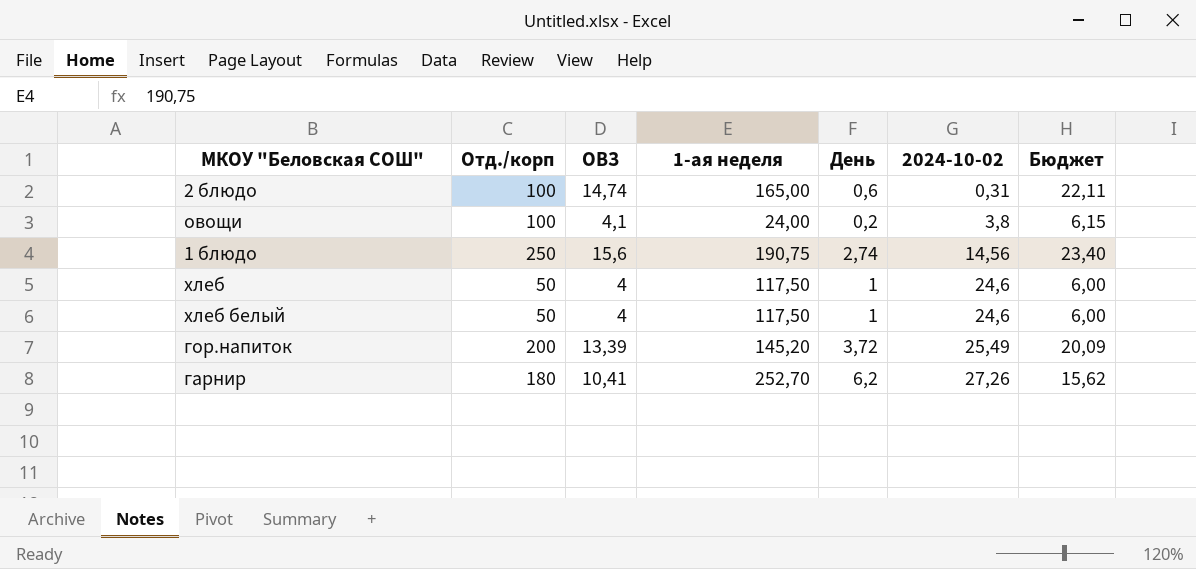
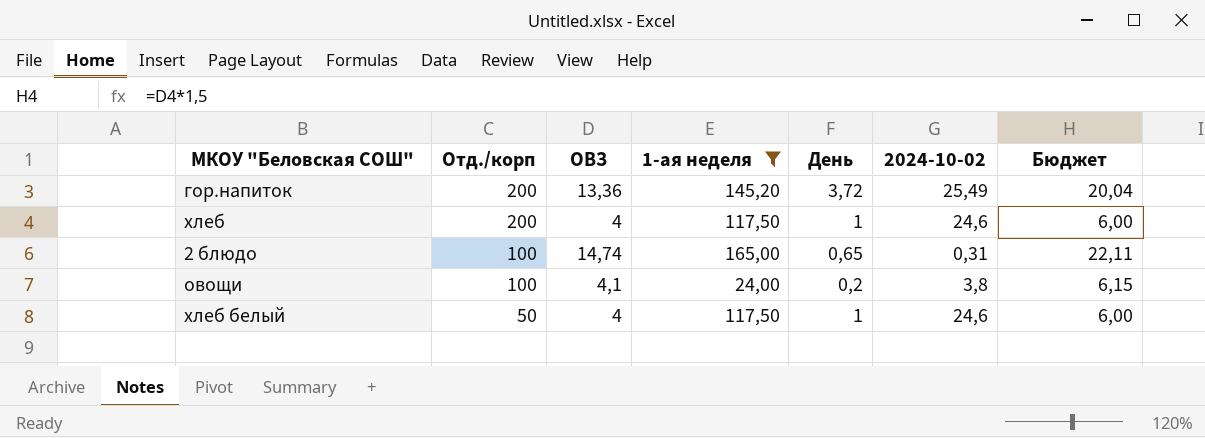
filter: none -> 1-ая неделя <= 165,00
row order: 2024-10-02 ascending -> Отд./корп descending
гор.напиток | ОВЗ: 13,39 -> 13,36
гор.напиток | Бюджет: 20,09 -> 20,04
хлеб | Отд./корп: 50 -> 200
2 блюдо | День: 0,6 -> 0,65

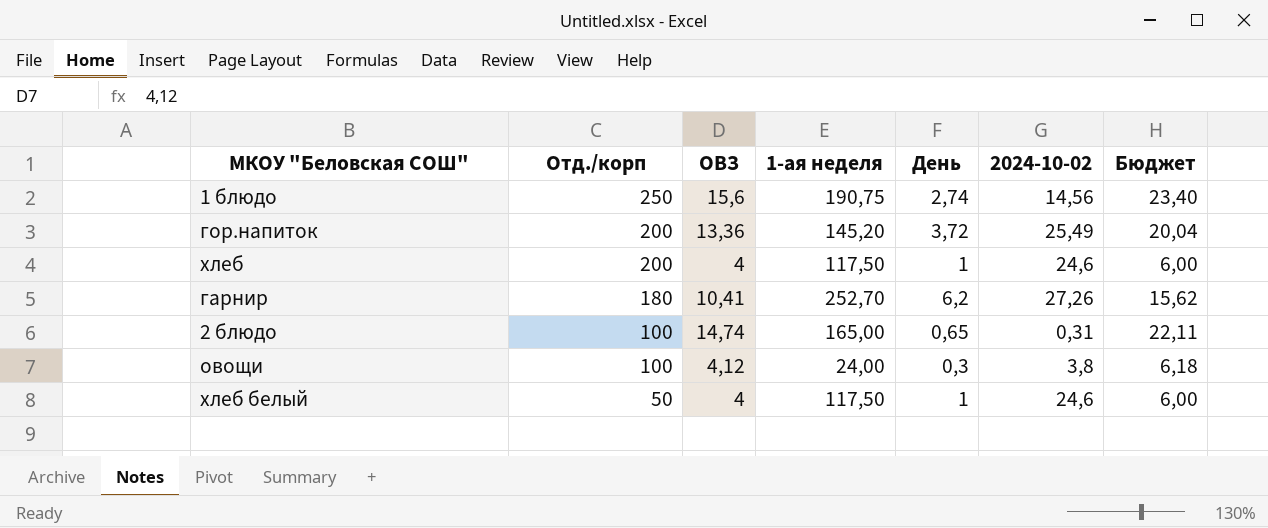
filter: 1-ая неделя <= 165,00 -> none
овощи | ОВЗ: 4,1 -> 4,12
овощи | День: 0,2 -> 0,3
овощи | Бюджет: 6,15 -> 6,18

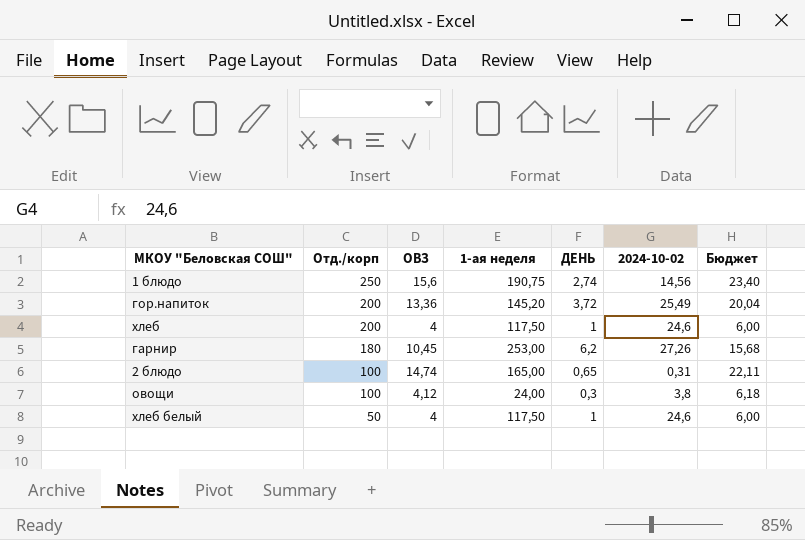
column name: День -> ДЕНЬ
гарнир | ОВЗ: 10,41 -> 10,45
гарнир | 1-ая неделя: 252,70 -> 253,00
гарнир | Бюджет: 15,62 -> 15,68

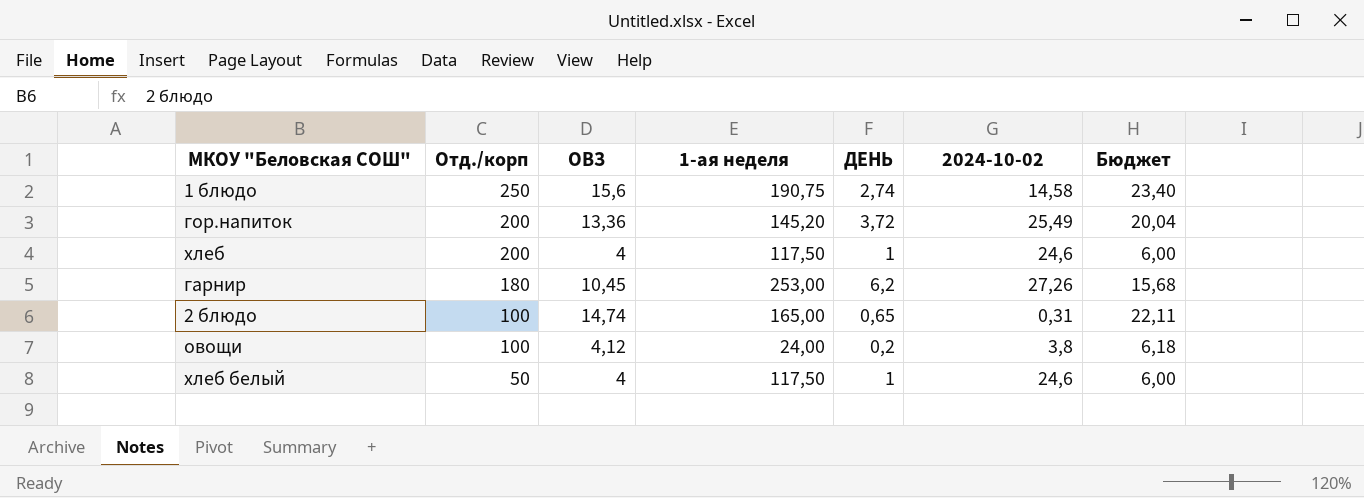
1 блюдо | 2024-10-02: 14,56 -> 14,58
овощи | ДЕНЬ: 0,3 -> 0,2

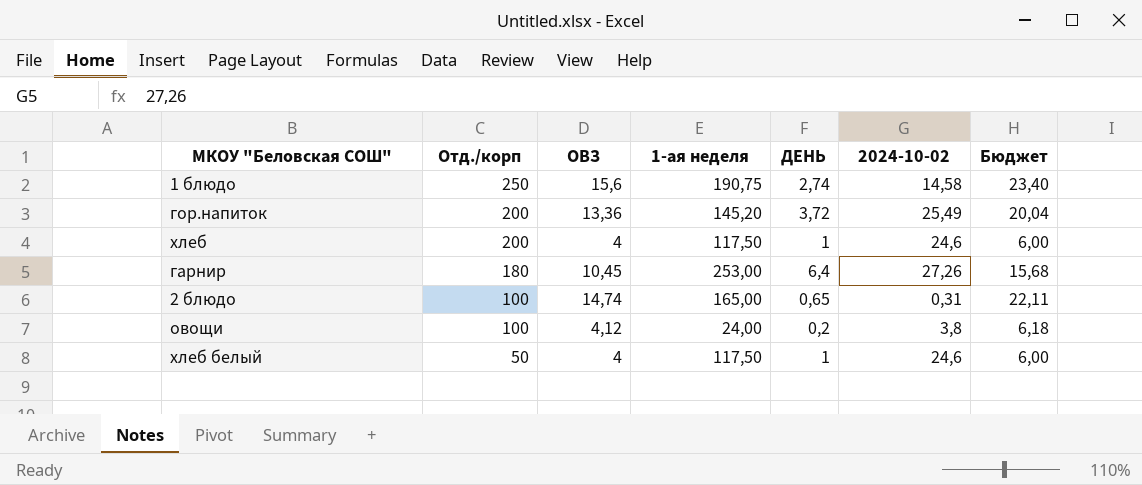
гарнир | ДЕНЬ: 6,2 -> 6,4

